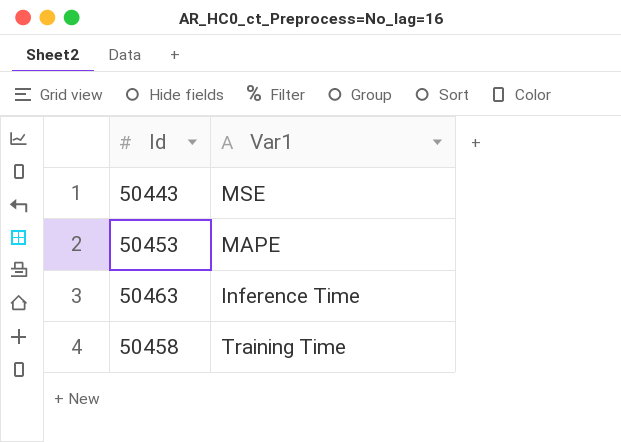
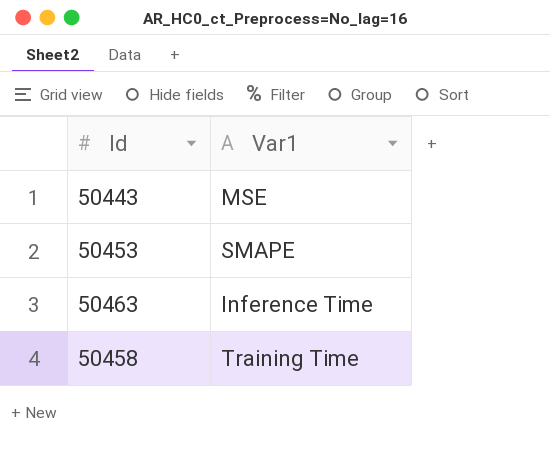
50453 | Var1: MAPE -> SMAPE

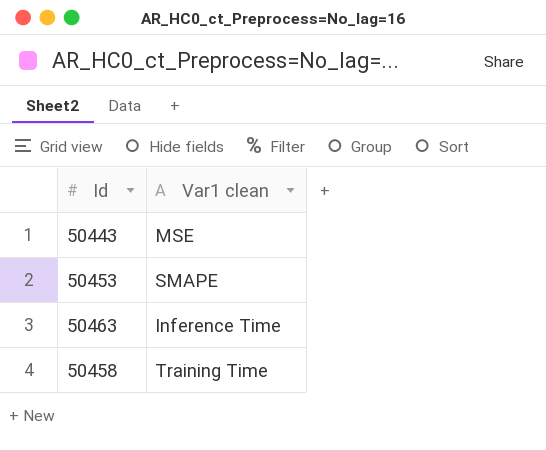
column name: Var1 -> Var1 clean

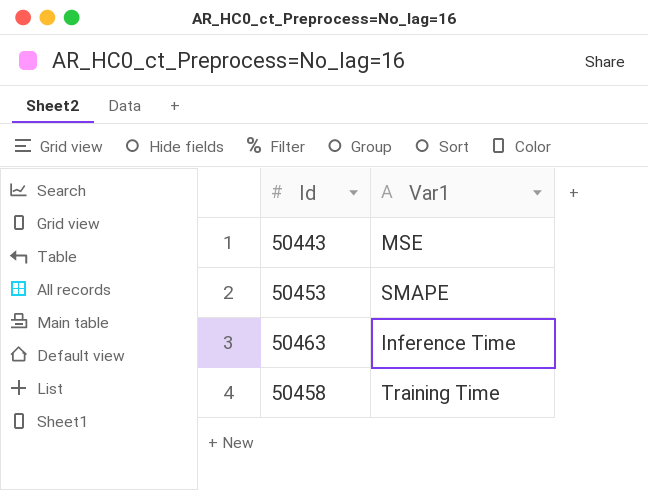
column name: Var1 clean -> Var1

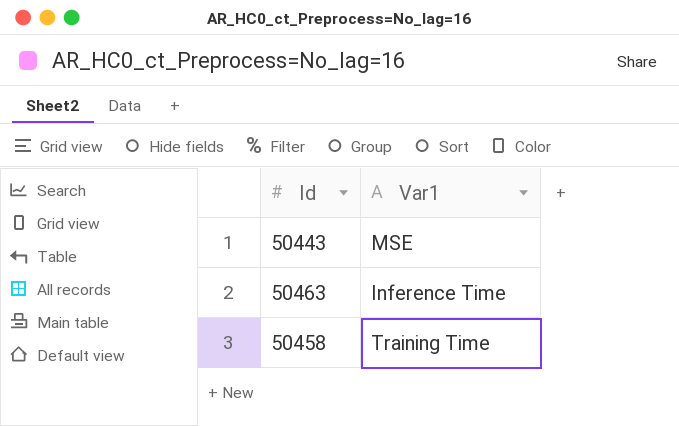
row 50453: SMAPE -> none

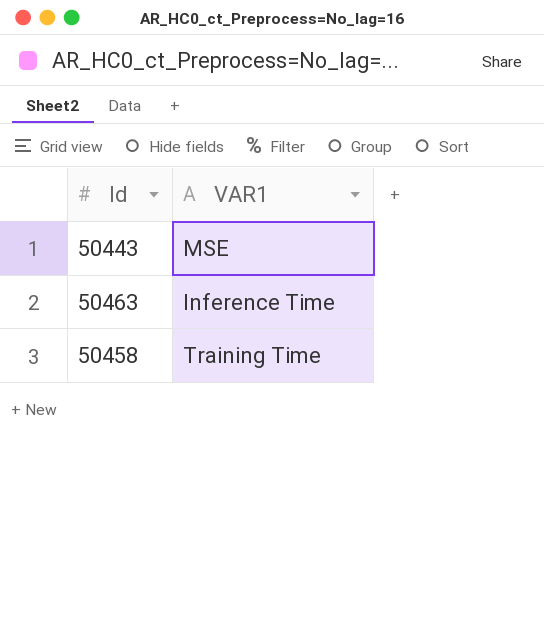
column name: Var1 -> VAR1

